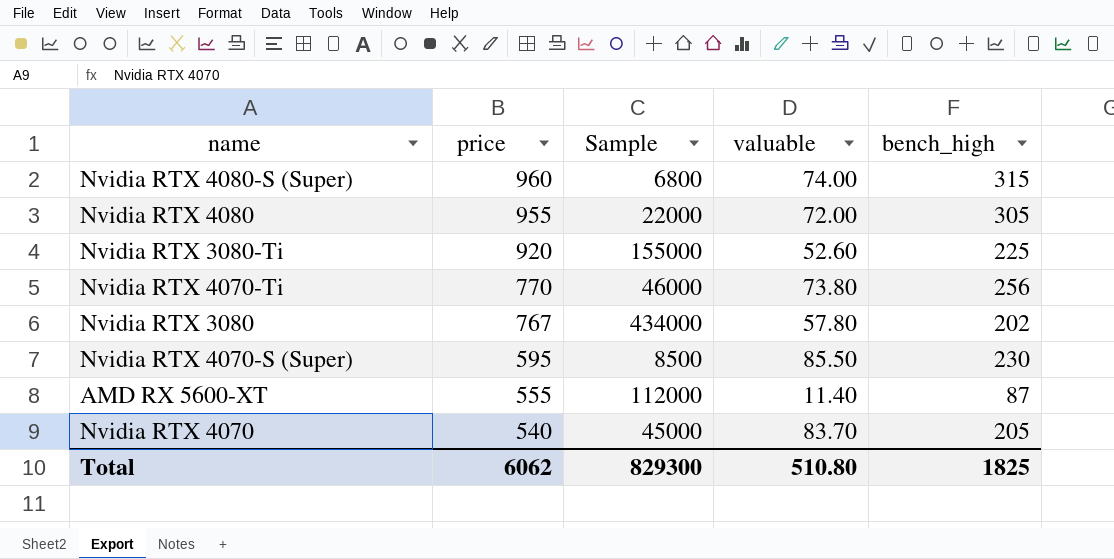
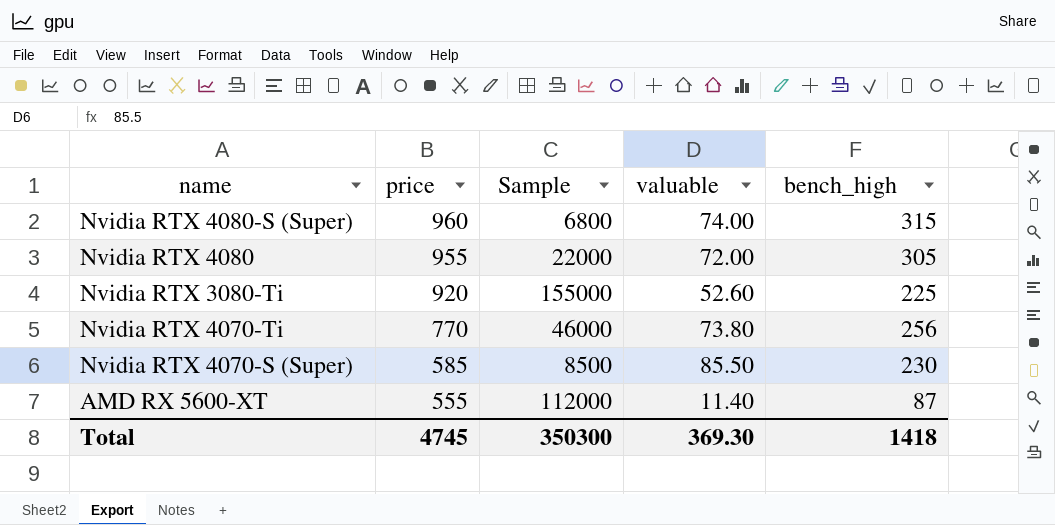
row Nvidia RTX 3080: 767 | 434000 | 57.80 | 202 -> none
row Nvidia RTX 4070: 540 | 45000 | 83.70 | 205 -> none
Nvidia RTX 4070-S (Super) | price: 595 -> 585
Total | price: 6062 -> 4745
Total | Sample: 829300 -> 350300
Total | valuable: 510.80 -> 369.30
Total | bench_high: 1825 -> 1418

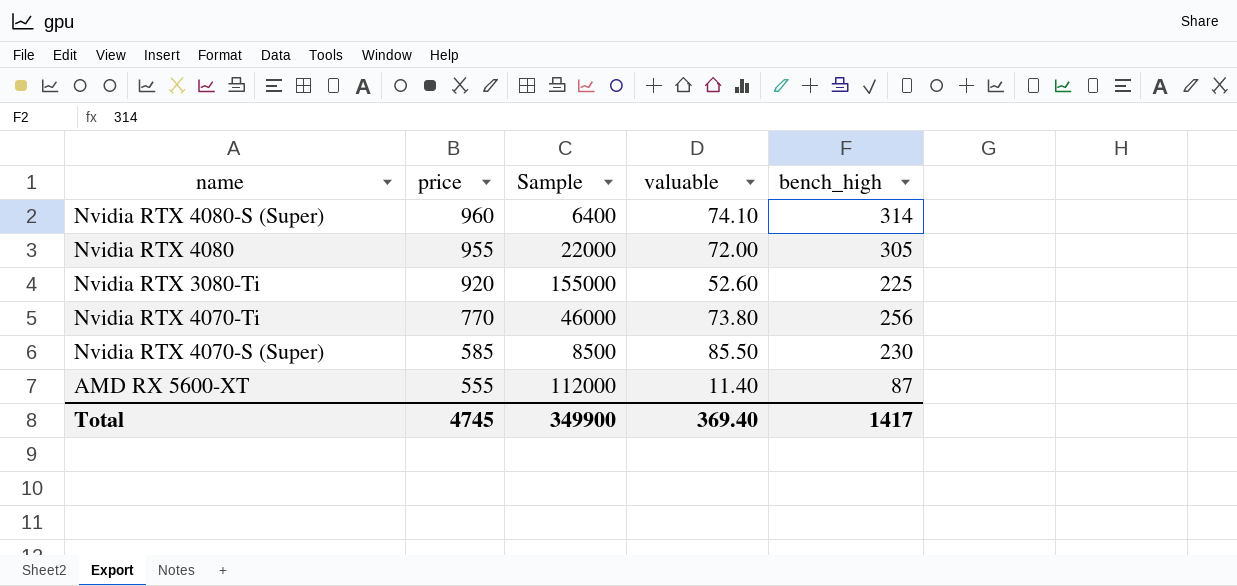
Nvidia RTX 4080-S (Super) | Sample: 6800 -> 6400
Nvidia RTX 4080-S (Super) | valuable: 74.00 -> 74.10
Nvidia RTX 4080-S (Super) | bench_high: 315 -> 314
Total | Sample: 350300 -> 349900
Total | valuable: 369.30 -> 369.40
Total | bench_high: 1418 -> 1417

